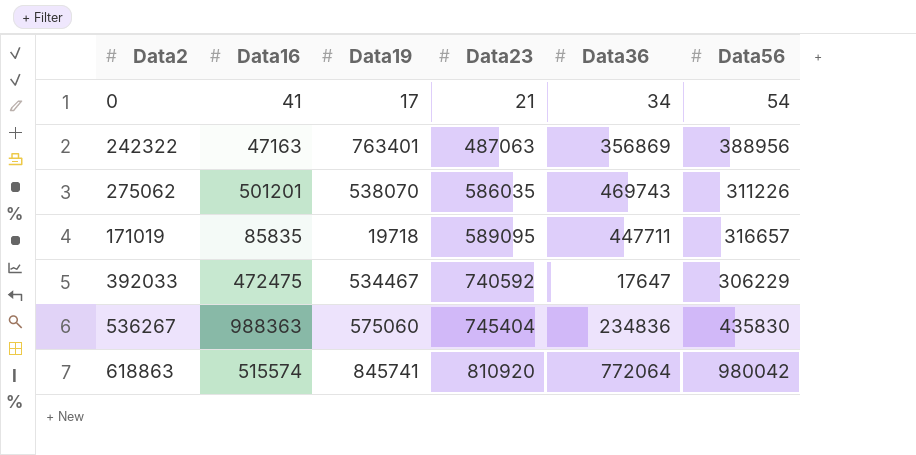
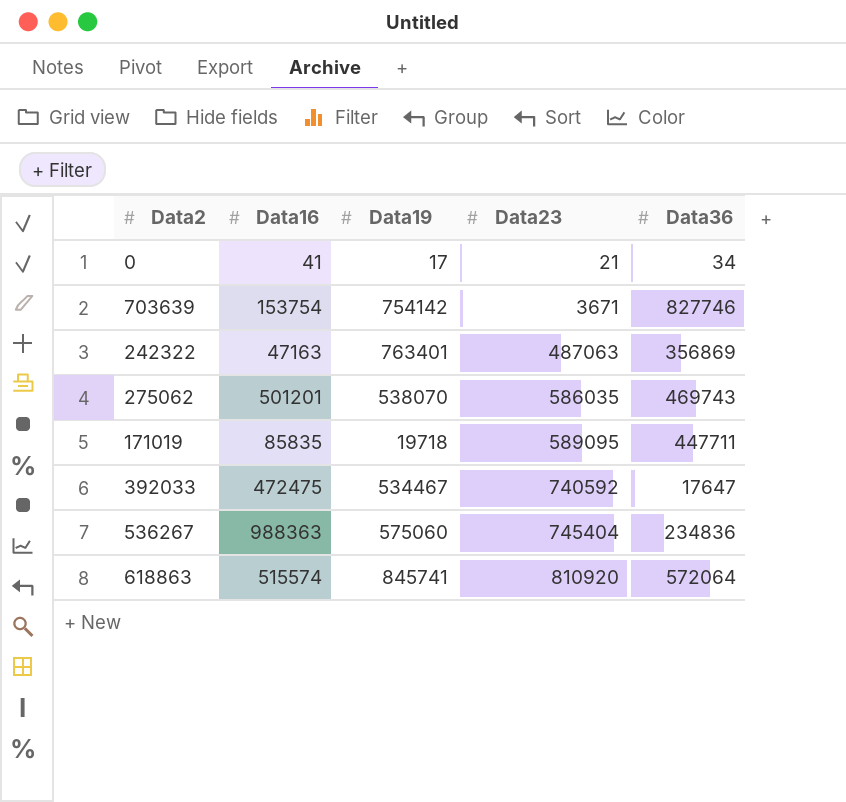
column Data56 | position: 6 -> none
row 703639: none -> 153754 | 754142 | 3671 | 827746
618863 | Data36: 772064 -> 572064

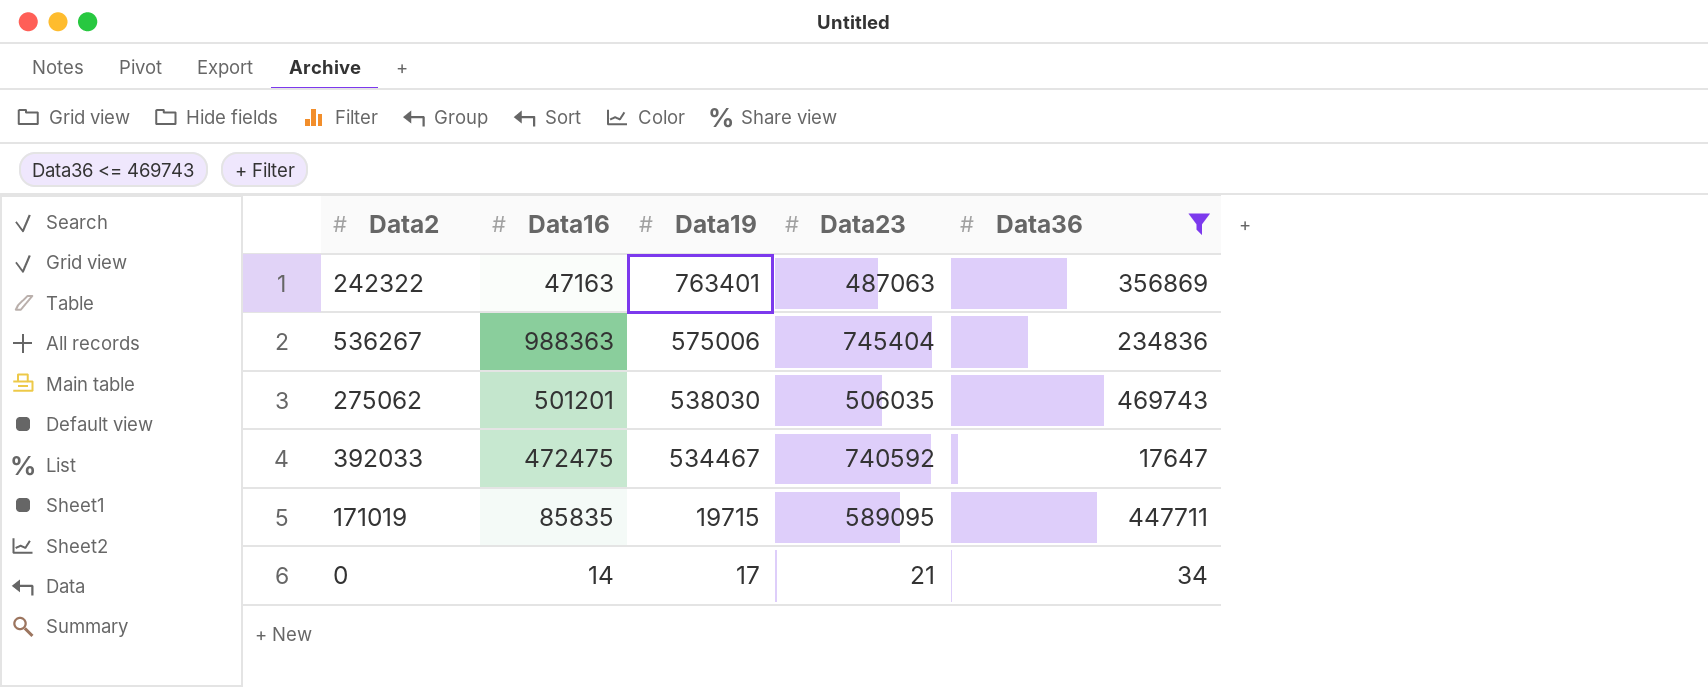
filter: none -> Data36 <= 469743
row order: Data23 ascending -> Data19 descending
536267 | Data19: 575060 -> 575006
275062 | Data19: 538070 -> 538030
275062 | Data23: 586035 -> 506035
171019 | Data19: 19718 -> 19715
0 | Data16: 41 -> 14

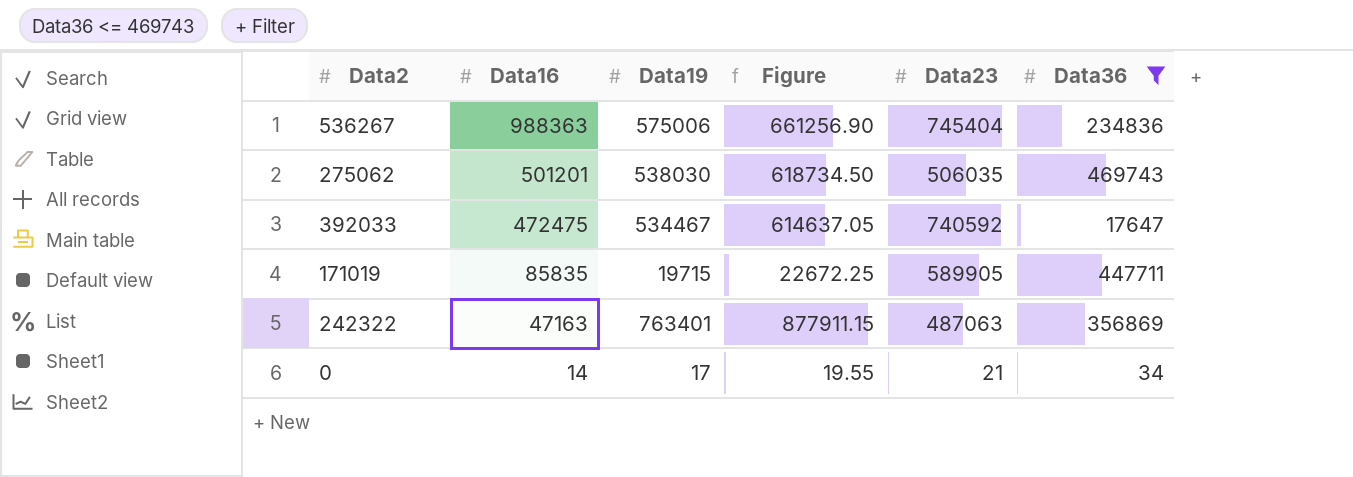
row order: Data19 descending -> Data16 descending
column Figure | formula: none -> [Data19] * 1.15
171019 | Data23: 589095 -> 589905

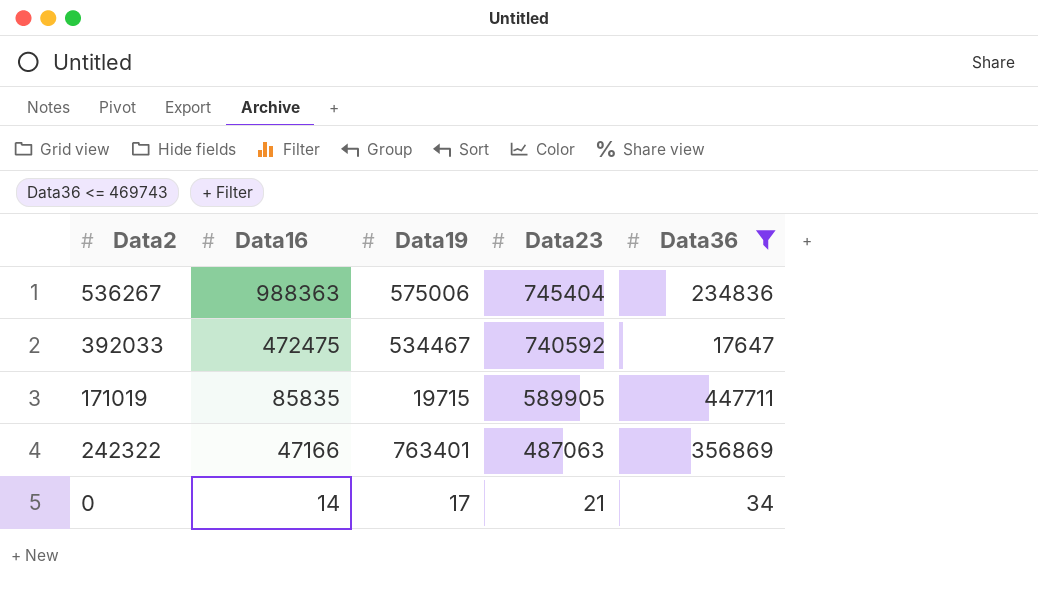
column Figure | formula: [Data19] * 1.15 -> none
row 275062: 501201 | 538030 | 618734.50 | 506035 | 469743 -> none
242322 | Data16: 47163 -> 47166

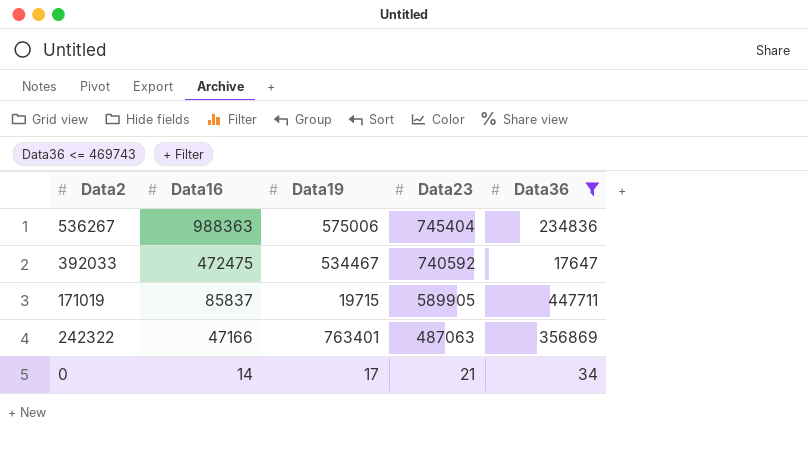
171019 | Data16: 85835 -> 85837

